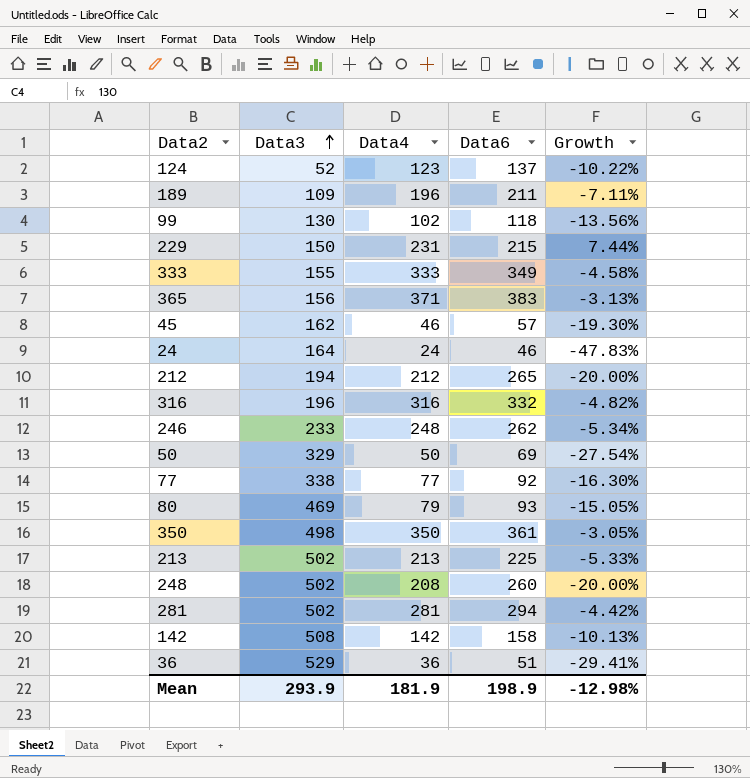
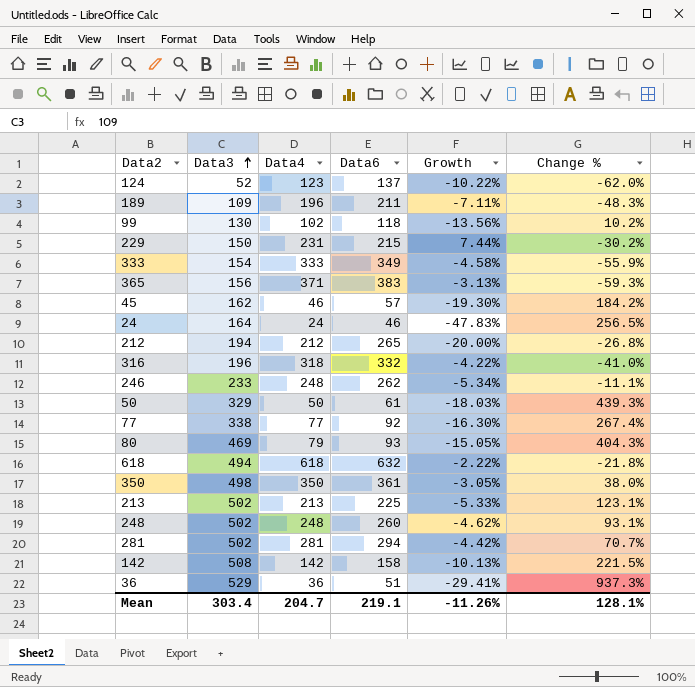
column Change % | formula: none -> ([Data3] - [Data6]) / [Data6]
333 | Data3: 155 -> 154
316 | Data4: 316 -> 318
316 | Growth: -4.82% -> -4.22%
50 | Data6: 69 -> 61
50 | Growth: -27.54% -> -18.03%
row 618: none -> 494 | 618 | 632 | -2.22% | -21.8%
248 | Data4: 208 -> 248
248 | Growth: -20.00% -> -4.62%
Mean | Data3: 293.9 -> 303.4
Mean | Data4: 181.9 -> 204.7
Mean | Data6: 198.9 -> 219.1
Mean | Growth: -12.98% -> -11.26%

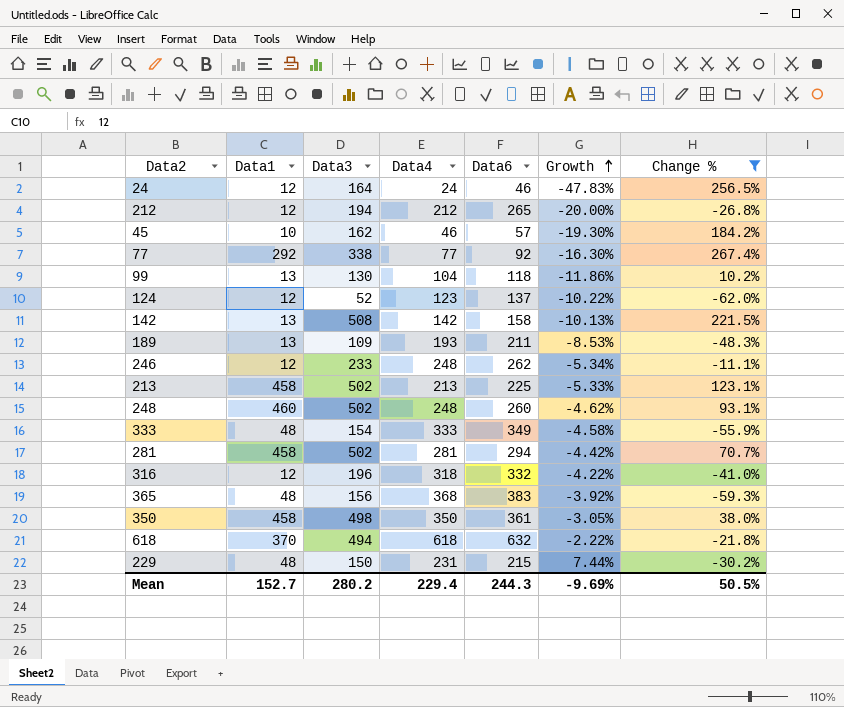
filter: none -> Change % <= 267.4%
row order: Data3 ascending -> Growth ascending
column Data1 | position: none -> 2
99 | Data4: 102 -> 104
99 | Growth: -13.56% -> -11.86%
189 | Data4: 196 -> 193
189 | Growth: -7.11% -> -8.53%
365 | Data4: 371 -> 368
365 | Growth: -3.13% -> -3.92%
Mean | Data3: 303.4 -> 280.2
Mean | Data4: 204.7 -> 229.4
Mean | Data6: 219.1 -> 244.3
Mean | Growth: -11.26% -> -9.69%
Mean | Change %: 128.1% -> 50.5%

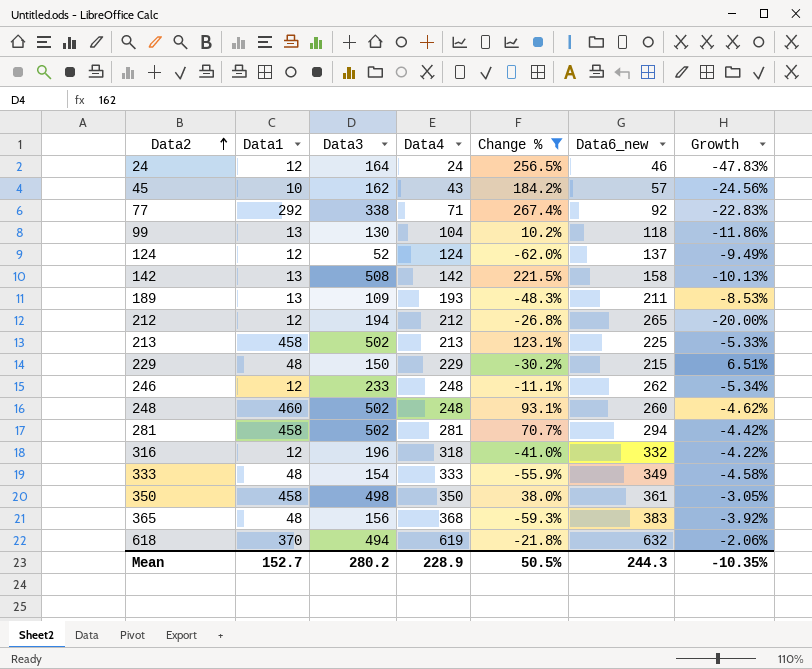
row order: Growth ascending -> Data2 ascending
column Change % | position: 7 -> 5
column name: Data6 -> Data6_new
45 | Data4: 46 -> 43
45 | Growth: -19.30% -> -24.56%
77 | Data4: 77 -> 71
77 | Growth: -16.30% -> -22.83%
124 | Data4: 123 -> 124
124 | Growth: -10.22% -> -9.49%
229 | Data4: 231 -> 229
229 | Growth: 7.44% -> 6.51%
618 | Data4: 618 -> 619
618 | Growth: -2.22% -> -2.06%
Mean | Data4: 229.4 -> 228.9
Mean | Growth: -9.69% -> -10.35%

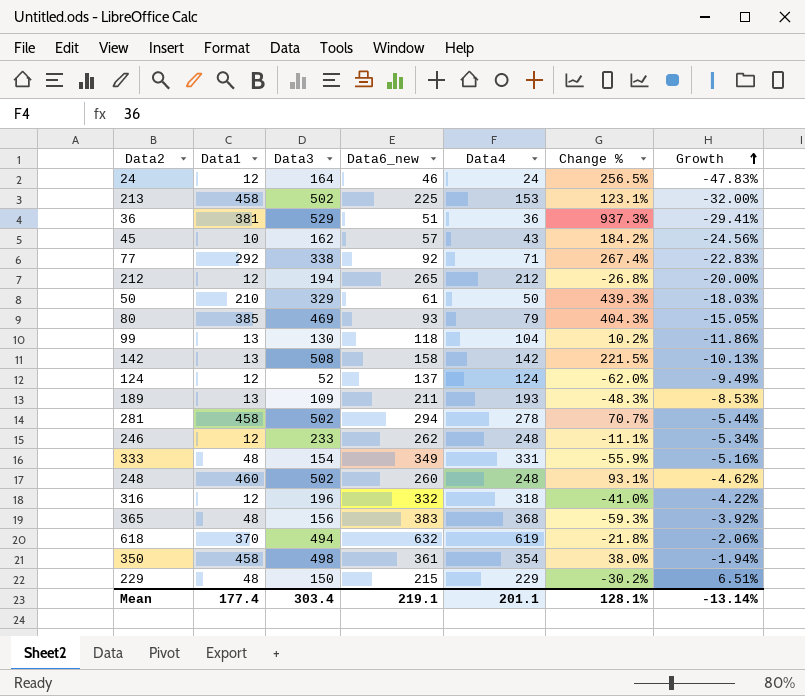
filter: Change % <= 267.4% -> none
row order: Data2 ascending -> Growth ascending
column Data6_new | position: 6 -> 4
213 | Data4: 213 -> 153
213 | Growth: -5.33% -> -32.00%
281 | Data4: 281 -> 278
281 | Growth: -4.42% -> -5.44%
333 | Data4: 333 -> 331
333 | Growth: -4.58% -> -5.16%
350 | Data4: 350 -> 354
350 | Growth: -3.05% -> -1.94%
Mean | Data1: 152.7 -> 177.4
Mean | Data3: 280.2 -> 303.4
Mean | Data6_new: 244.3 -> 219.1
Mean | Data4: 228.9 -> 201.1
Mean | Change %: 50.5% -> 128.1%
Mean | Growth: -10.35% -> -13.14%

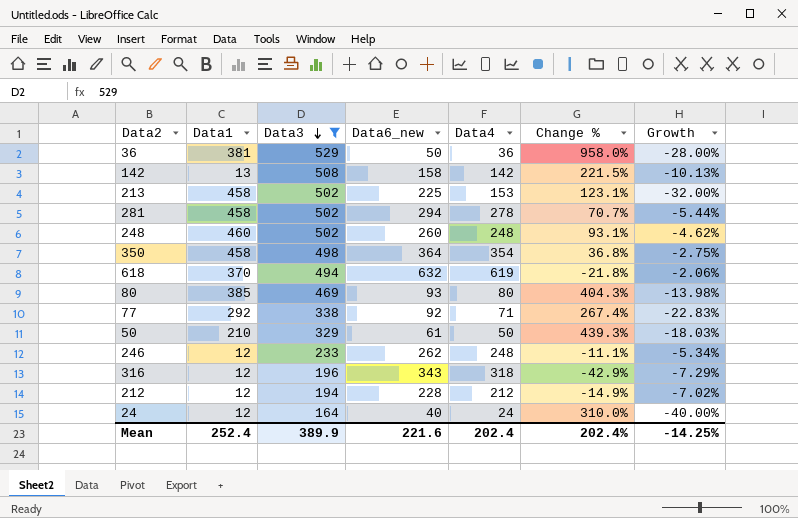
filter: none -> Data3 >= 164
row order: Growth ascending -> Data3 descending
36 | Data6_new: 51 -> 50
36 | Change %: 937.3% -> 958.0%
36 | Growth: -29.41% -> -28.00%
350 | Data6_new: 361 -> 364
350 | Change %: 38.0% -> 36.8%
350 | Growth: -1.94% -> -2.75%
80 | Data4: 79 -> 80
80 | Growth: -15.05% -> -13.98%
316 | Data6_new: 332 -> 343
316 | Change %: -41.0% -> -42.9%
316 | Growth: -4.22% -> -7.29%
212 | Data6_new: 265 -> 228
212 | Change %: -26.8% -> -14.9%
212 | Growth: -20.00% -> -7.02%
24 | Data6_new: 46 -> 40
24 | Change %: 256.5% -> 310.0%
24 | Growth: -47.83% -> -40.00%
Mean | Data1: 177.4 -> 252.4
Mean | Data3: 303.4 -> 389.9
Mean | Data6_new: 219.1 -> 221.6
Mean | Data4: 201.1 -> 202.4
Mean | Change %: 128.1% -> 202.4%
Mean | Growth: -13.14% -> -14.25%

